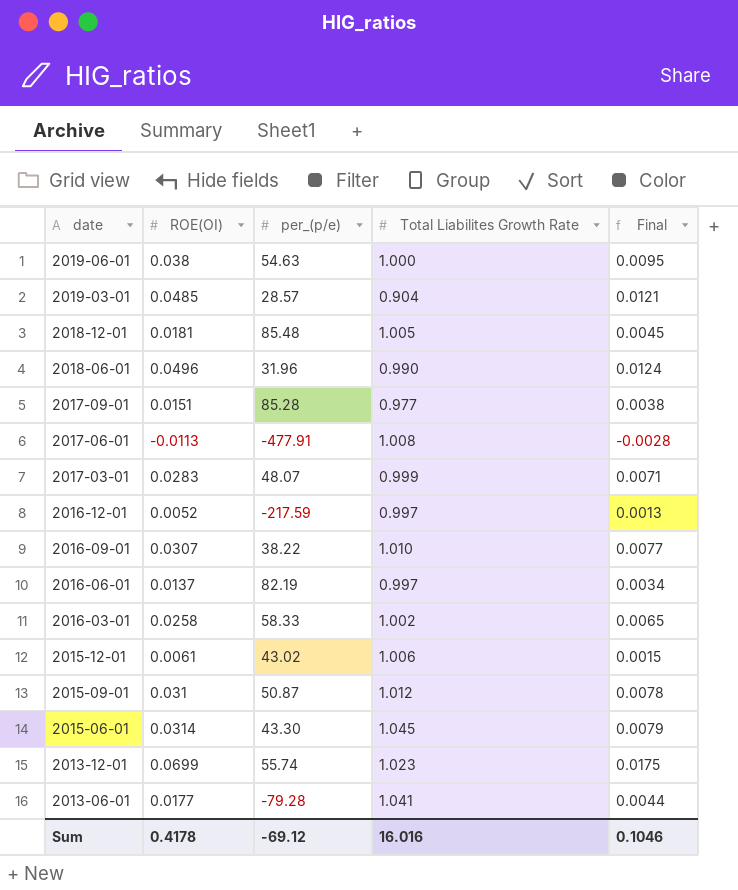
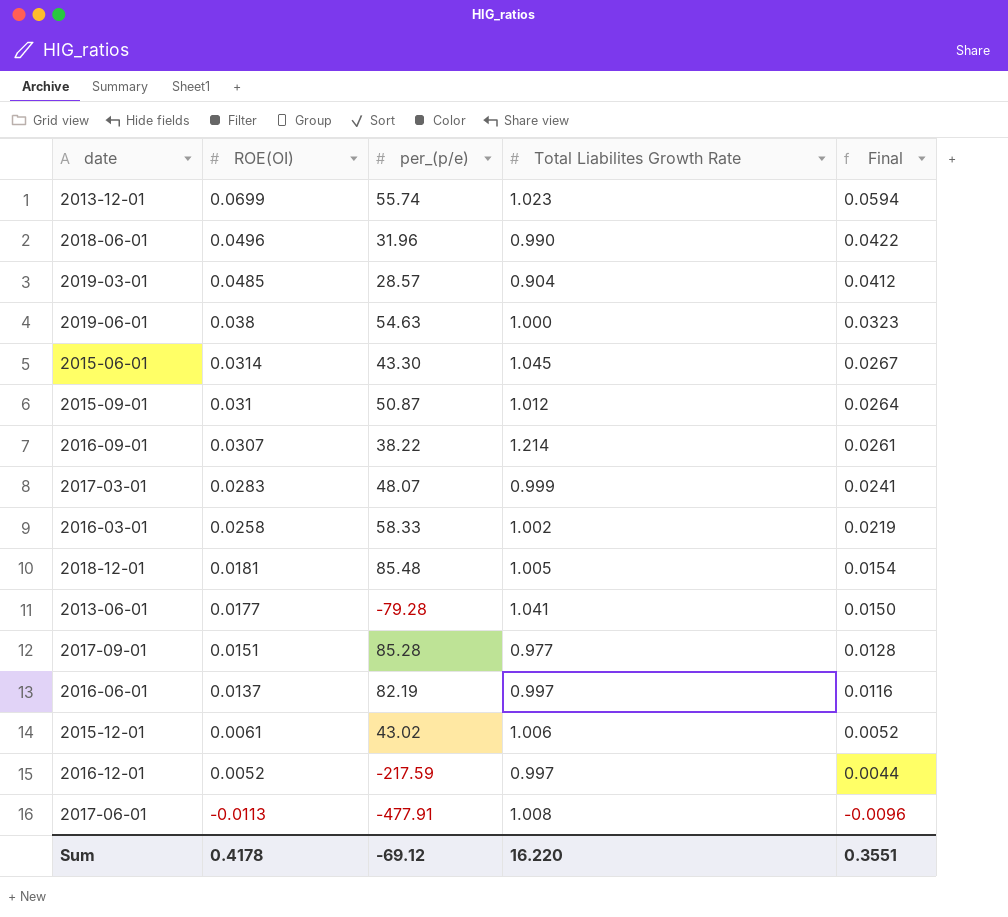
row order: date descending -> ROE(OI) descending
column Final | formula: [ROE(OI)] * 0.25 -> [ROE(OI)] * 0.85
2016-09-01 | Total Liabilites Growth Rate: 1.010 -> 1.214
Sum | Total Liabilites Growth Rate: 16.016 -> 16.220
Sum | Final: 0.1046 -> 0.3551

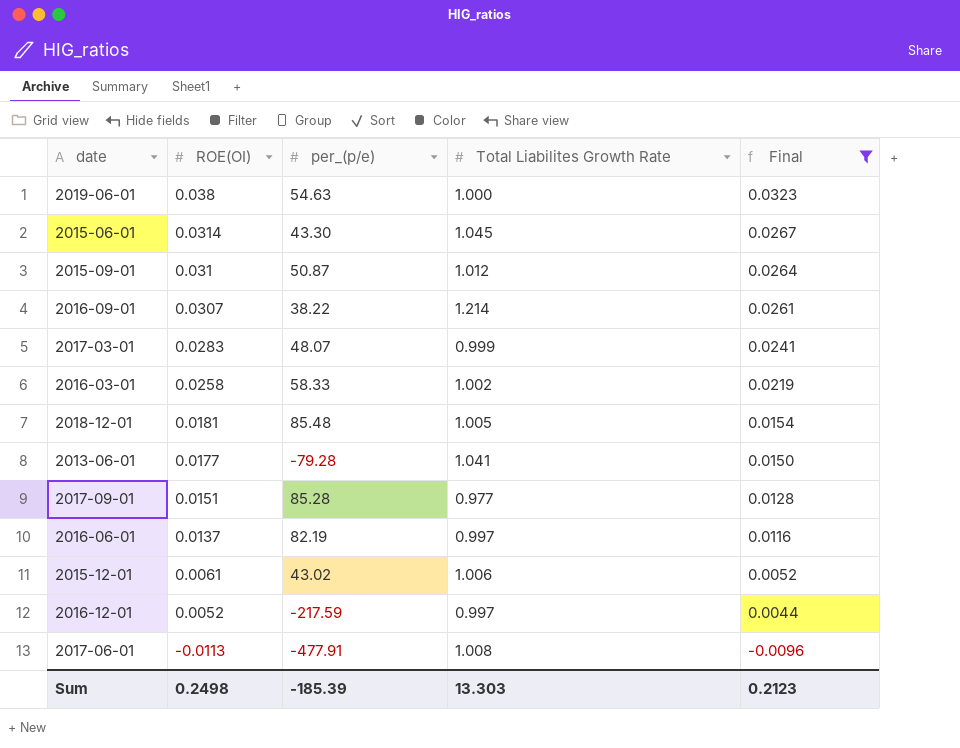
filter: none -> Final <= 0.0323
Sum | ROE(OI): 0.4178 -> 0.2498
Sum | per_(p/e): -69.12 -> -185.39
Sum | Total Liabilites Growth Rate: 16.220 -> 13.303
Sum | Final: 0.3551 -> 0.2123

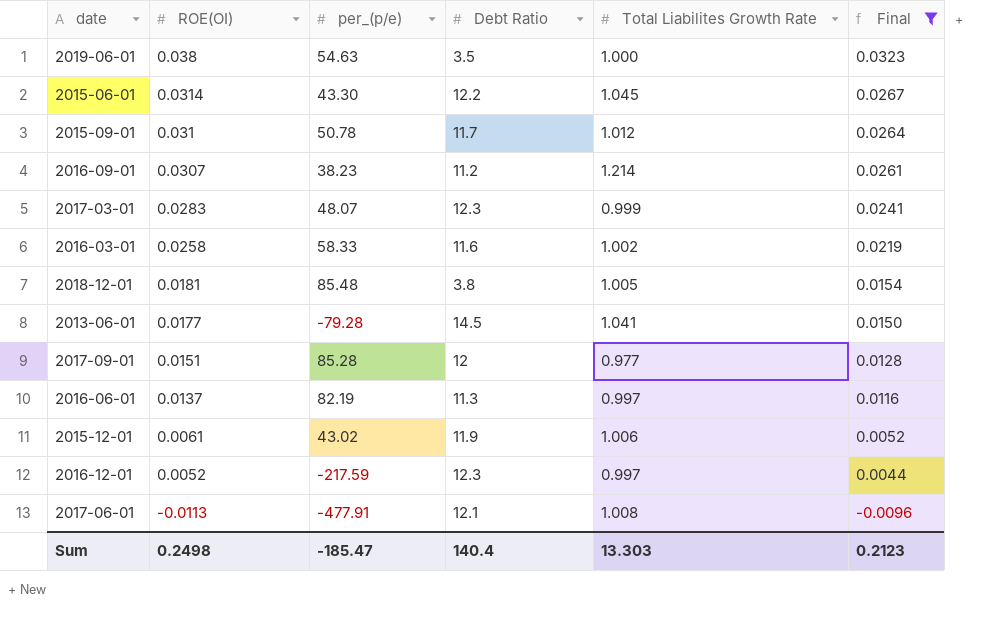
column Debt Ratio | position: none -> 4
2015-09-01 | per_(p/e): 50.87 -> 50.78
2016-09-01 | per_(p/e): 38.22 -> 38.23
Sum | per_(p/e): -185.39 -> -185.47

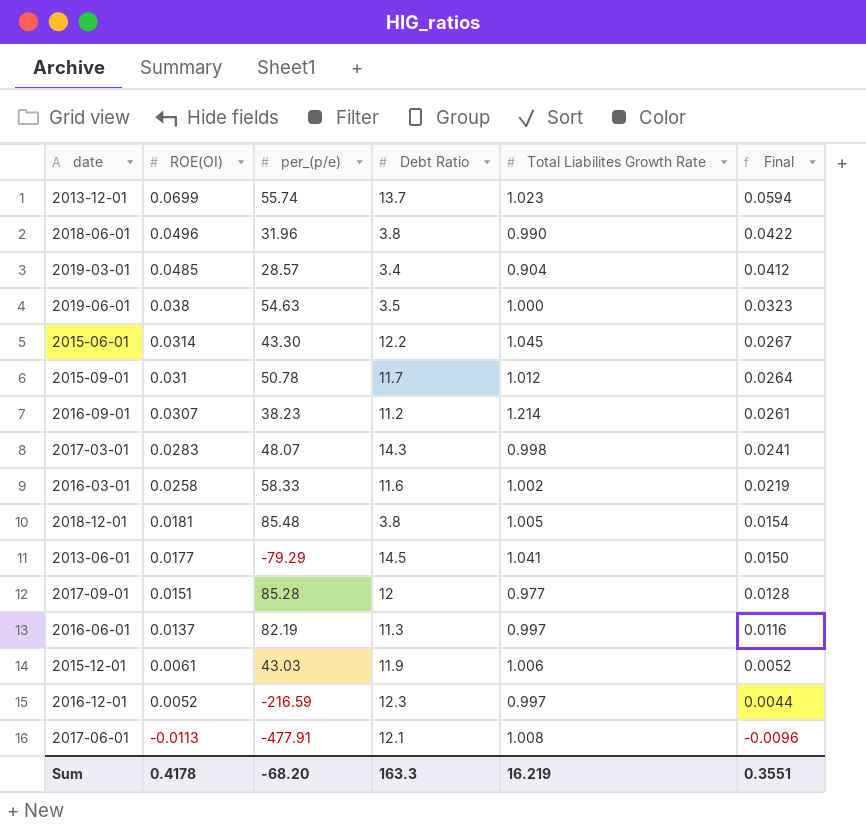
filter: Final <= 0.0323 -> none
2017-03-01 | Debt Ratio: 12.3 -> 14.3
2017-03-01 | Total Liabilites Growth Rate: 0.999 -> 0.998
2013-06-01 | per_(p/e): -79.28 -> -79.29
2015-12-01 | per_(p/e): 43.02 -> 43.03
2016-12-01 | per_(p/e): -217.59 -> -216.59
Sum | ROE(OI): 0.2498 -> 0.4178
Sum | per_(p/e): -185.47 -> -68.20
Sum | Debt Ratio: 140.4 -> 163.3
Sum | Total Liabilites Growth Rate: 13.303 -> 16.219
Sum | Final: 0.2123 -> 0.3551

